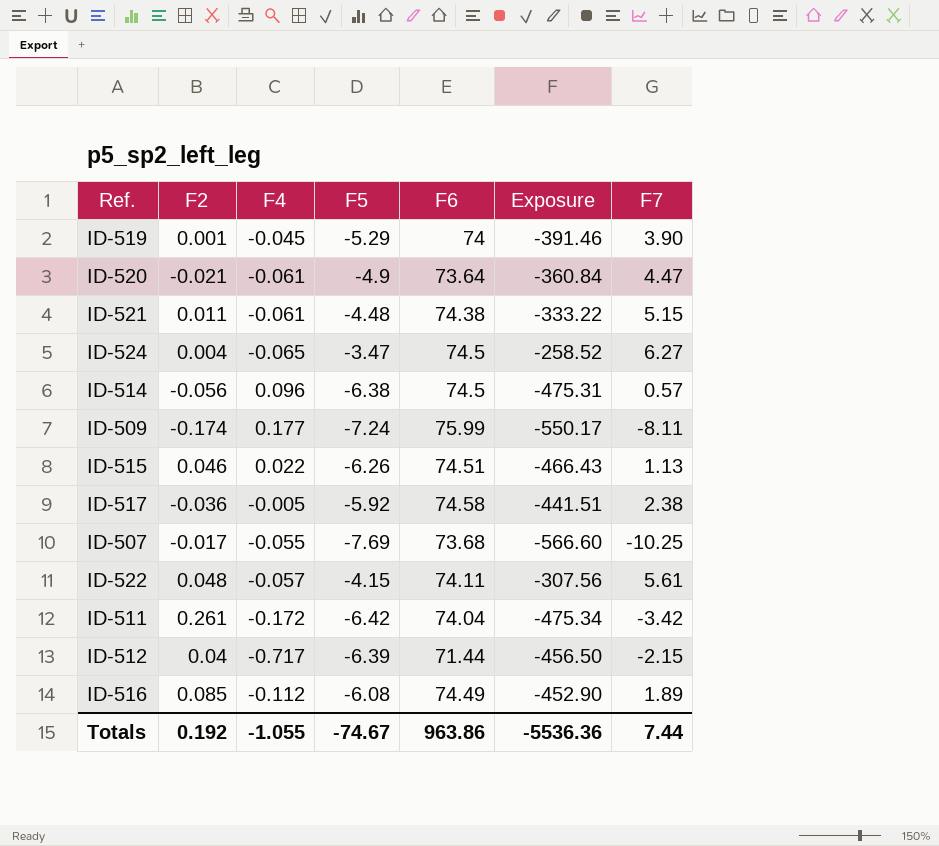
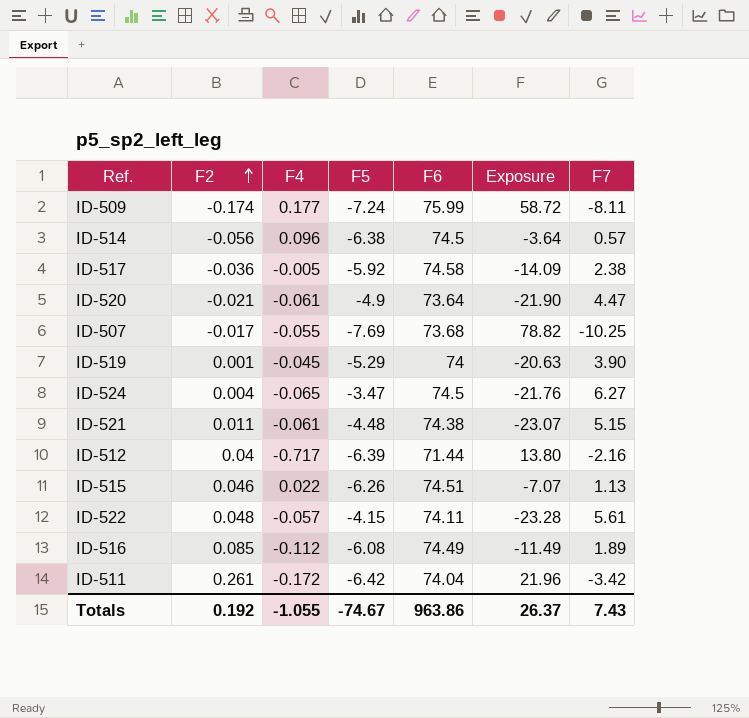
row order: none -> F2 ascending
column Exposure | formula: [F5] * [F6] -> [F5] * [F7]
ID-512 | F7: -2.15 -> -2.16
Totals | Exposure: -5536.36 -> 26.37
Totals | F7: 7.44 -> 7.43

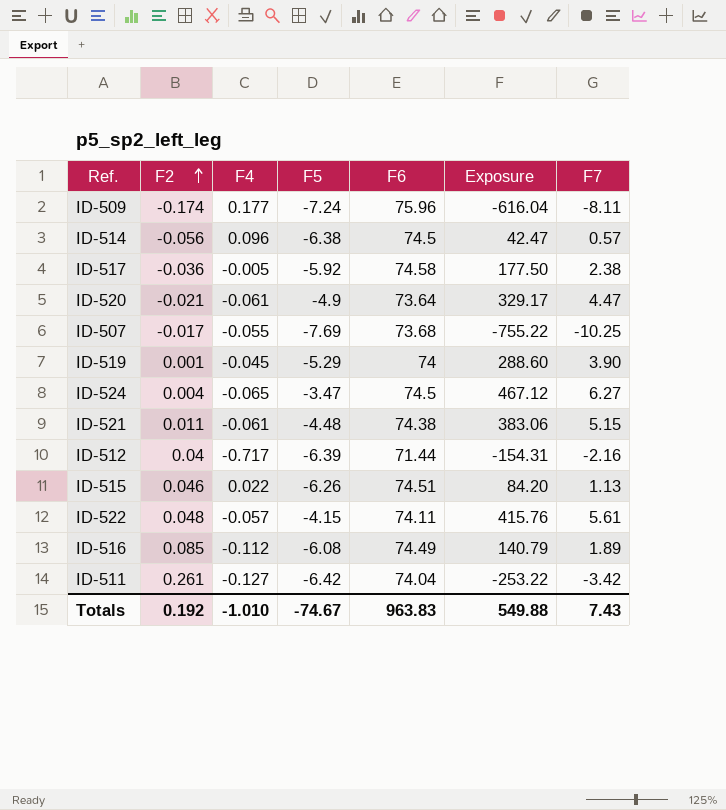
column Exposure | formula: [F5] * [F7] -> [F6] * [F7]
ID-509 | F6: 75.99 -> 75.96
ID-511 | F4: -0.172 -> -0.127
Totals | F4: -1.055 -> -1.010
Totals | F6: 963.86 -> 963.83
Totals | Exposure: 26.37 -> 549.88

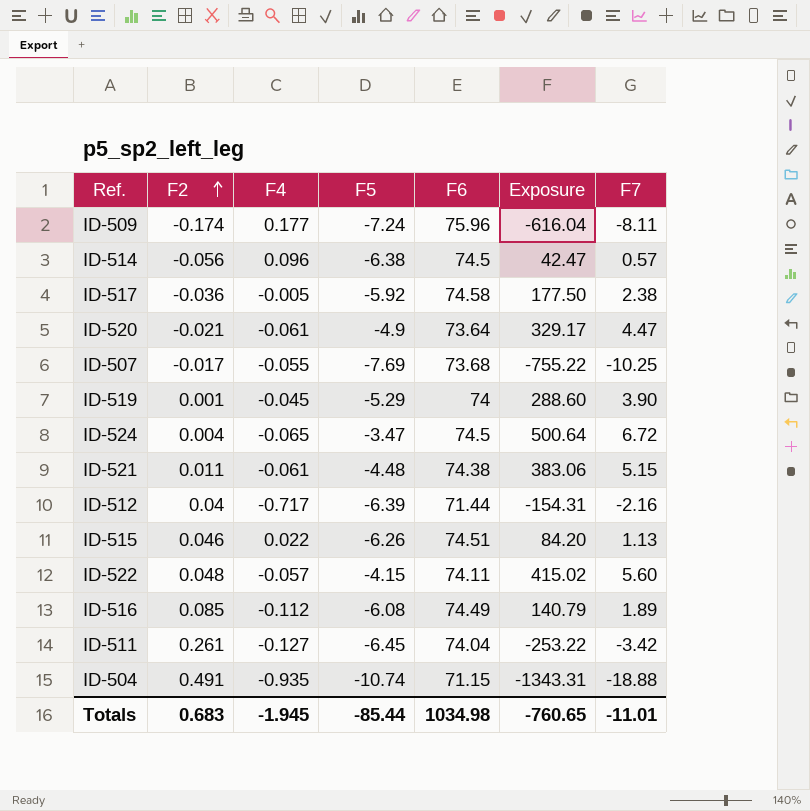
ID-524 | Exposure: 467.12 -> 500.64
ID-524 | F7: 6.27 -> 6.72
ID-522 | Exposure: 415.76 -> 415.02
ID-522 | F7: 5.61 -> 5.60
ID-511 | F5: -6.42 -> -6.45
row ID-504: none -> 0.491 | -0.935 | -10.74 | 71.15 | -1343.31 | -18.88
Totals | F2: 0.192 -> 0.683
Totals | F4: -1.010 -> -1.945
Totals | F5: -74.67 -> -85.44
Totals | F6: 963.83 -> 1034.98
Totals | Exposure: 549.88 -> -760.65
Totals | F7: 7.43 -> -11.01

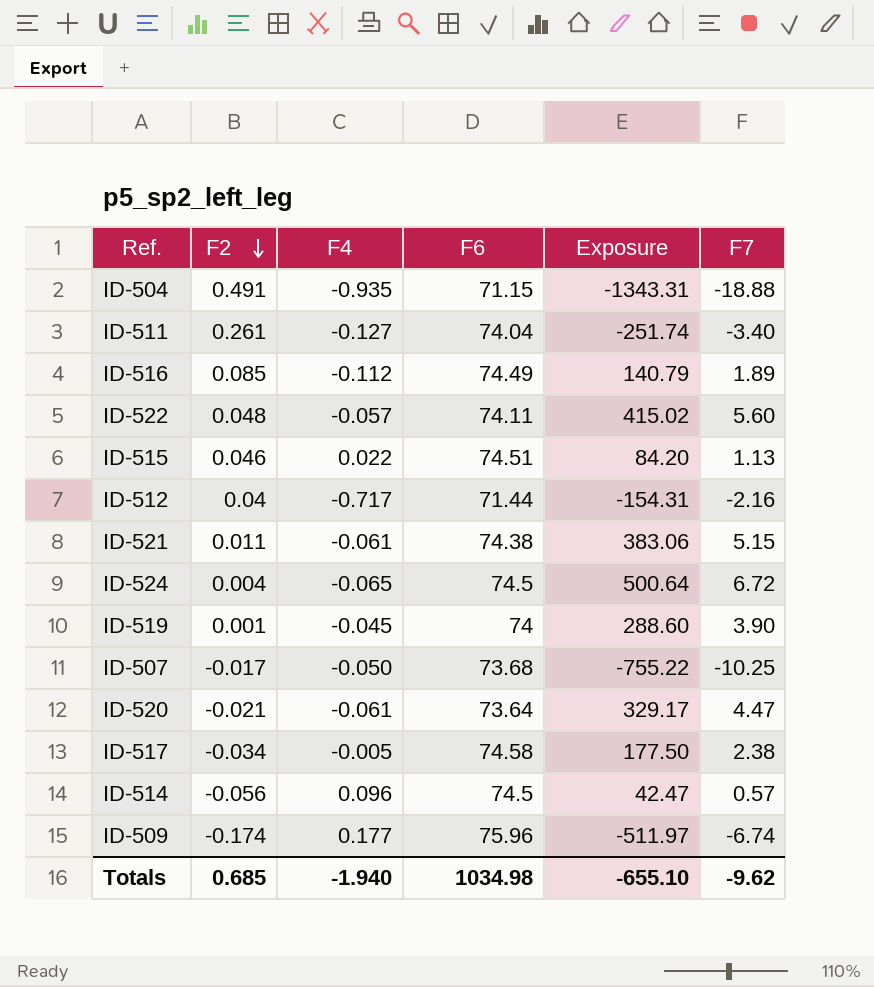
row order: F2 ascending -> F2 descending
column F5 | position: 4 -> none
ID-511 | Exposure: -253.22 -> -251.74
ID-511 | F7: -3.42 -> -3.40
ID-507 | F4: -0.055 -> -0.050
ID-517 | F2: -0.036 -> -0.034
ID-509 | Exposure: -616.04 -> -511.97
ID-509 | F7: -8.11 -> -6.74
Totals | F2: 0.683 -> 0.685
Totals | F4: -1.945 -> -1.940
Totals | Exposure: -760.65 -> -655.10
Totals | F7: -11.01 -> -9.62

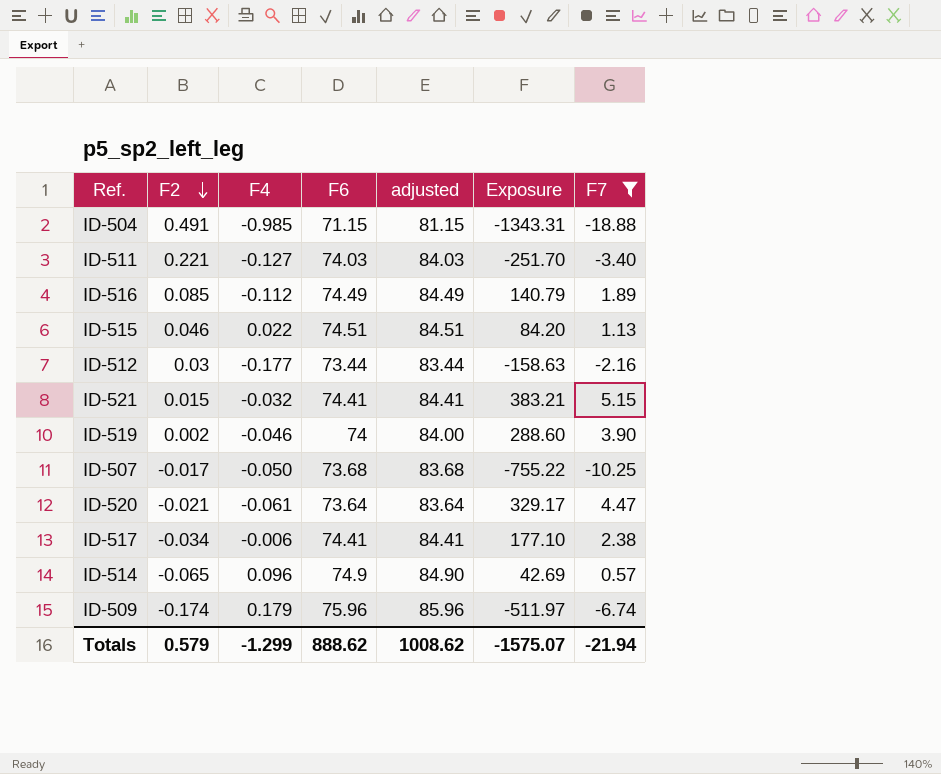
filter: none -> F7 <= 5.15
column adjusted | formula: none -> [F6] + 10
ID-504 | F4: -0.935 -> -0.985
ID-511 | F2: 0.261 -> 0.221
ID-511 | F6: 74.04 -> 74.03
ID-511 | Exposure: -251.74 -> -251.70
ID-512 | F2: 0.04 -> 0.03
ID-512 | F4: -0.717 -> -0.177
ID-512 | F6: 71.44 -> 73.44
ID-512 | Exposure: -154.31 -> -158.63
ID-521 | F2: 0.011 -> 0.015
ID-521 | F4: -0.061 -> -0.032
ID-521 | F6: 74.38 -> 74.41
ID-521 | Exposure: 383.06 -> 383.21
ID-519 | F2: 0.001 -> 0.002
ID-519 | F4: -0.045 -> -0.046
ID-517 | F4: -0.005 -> -0.006
ID-517 | F6: 74.58 -> 74.41
ID-517 | Exposure: 177.50 -> 177.10
ID-514 | F2: -0.056 -> -0.065
ID-514 | F6: 74.5 -> 74.9
ID-514 | Exposure: 42.47 -> 42.69
ID-509 | F4: 0.177 -> 0.179
Totals | F2: 0.685 -> 0.579
Totals | F4: -1.940 -> -1.299
Totals | F6: 1034.98 -> 888.62
Totals | Exposure: -655.10 -> -1575.07
Totals | F7: -9.62 -> -21.94

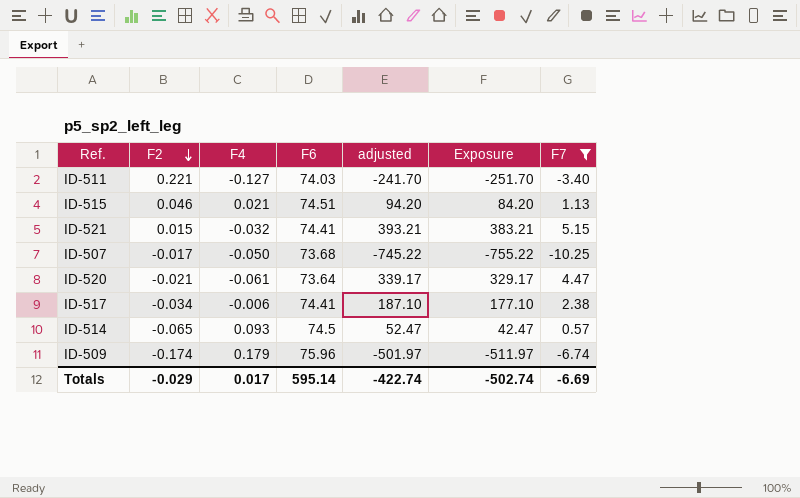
column adjusted | formula: [F6] + 10 -> [Exposure] + 10
row ID-504: 0.491 | -0.985 | 71.15 | 81.15 | -1343.31 | -18.88 -> none
row ID-516: 0.085 | -0.112 | 74.49 | 84.49 | 140.79 | 1.89 -> none
row ID-512: 0.03 | -0.177 | 73.44 | 83.44 | -158.63 | -2.16 -> none
row ID-519: 0.002 | -0.046 | 74 | 84.00 | 288.60 | 3.90 -> none
ID-515 | F4: 0.022 -> 0.021
ID-514 | F4: 0.096 -> 0.093
ID-514 | F6: 74.9 -> 74.5
ID-514 | Exposure: 42.69 -> 42.47
Totals | F2: 0.579 -> -0.029
Totals | F4: -1.299 -> 0.017
Totals | F6: 888.62 -> 595.14
Totals | adjusted: 1008.62 -> -422.74
Totals | Exposure: -1575.07 -> -502.74
Totals | F7: -21.94 -> -6.69

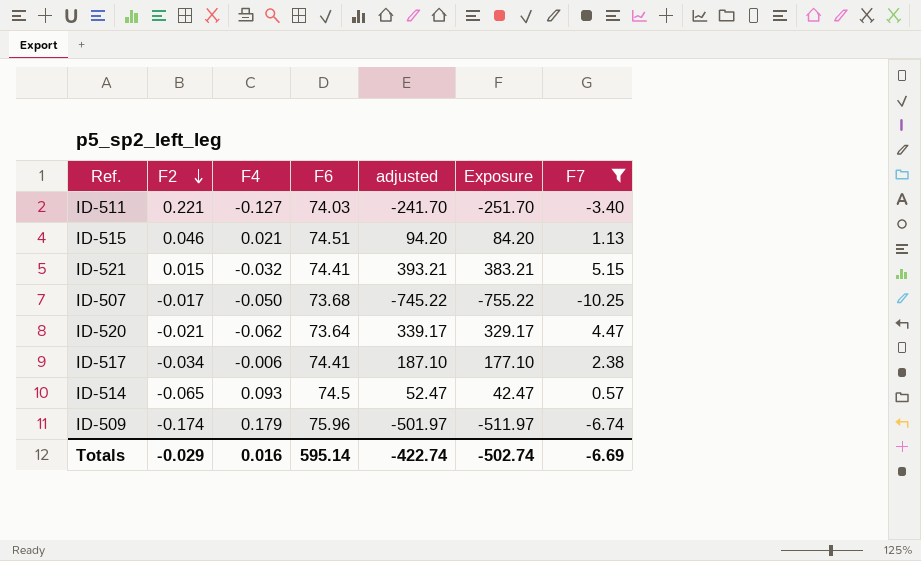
ID-520 | F4: -0.061 -> -0.062
Totals | F4: 0.017 -> 0.016

